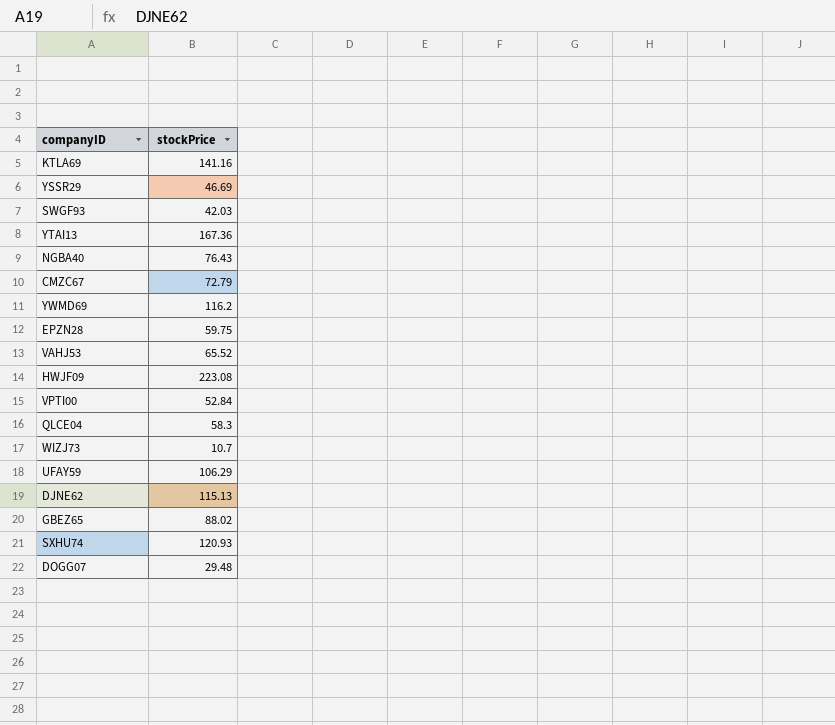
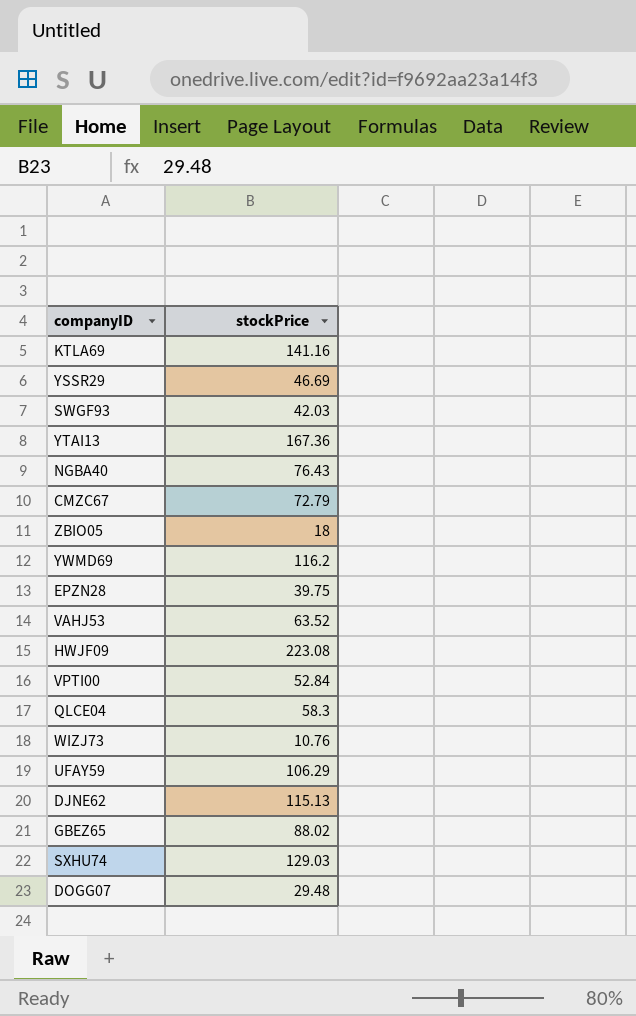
row ZBIO05: none -> 18
EPZN28 | stockPrice: 59.75 -> 39.75
VAHJ53 | stockPrice: 65.52 -> 63.52
WIZJ73 | stockPrice: 10.7 -> 10.76
SXHU74 | stockPrice: 120.93 -> 129.03

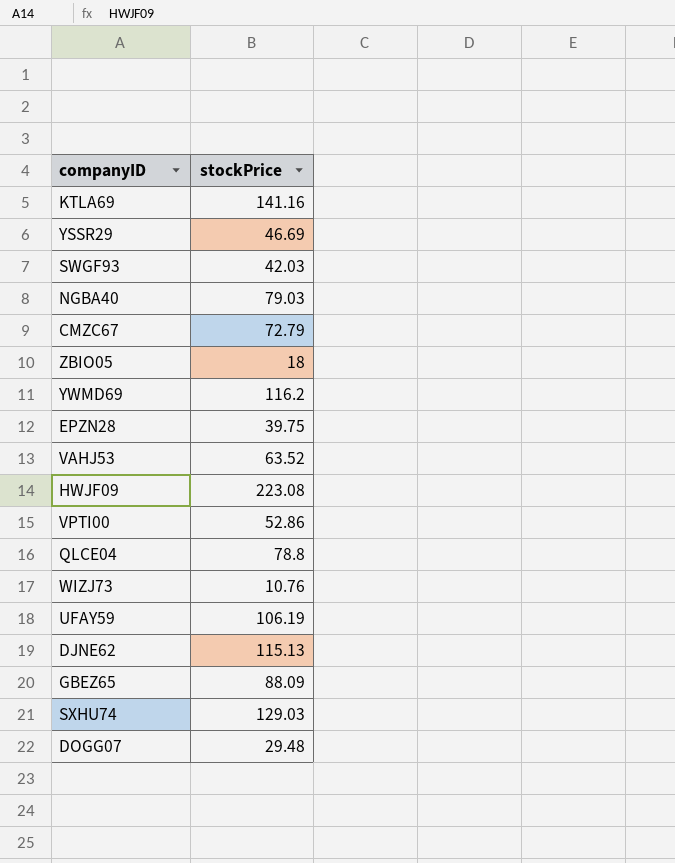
row YTAI13: 167.36 -> none
NGBA40 | stockPrice: 76.43 -> 79.03
VPTI00 | stockPrice: 52.84 -> 52.86
QLCE04 | stockPrice: 58.3 -> 78.8
UFAY59 | stockPrice: 106.29 -> 106.19
GBEZ65 | stockPrice: 88.02 -> 88.09

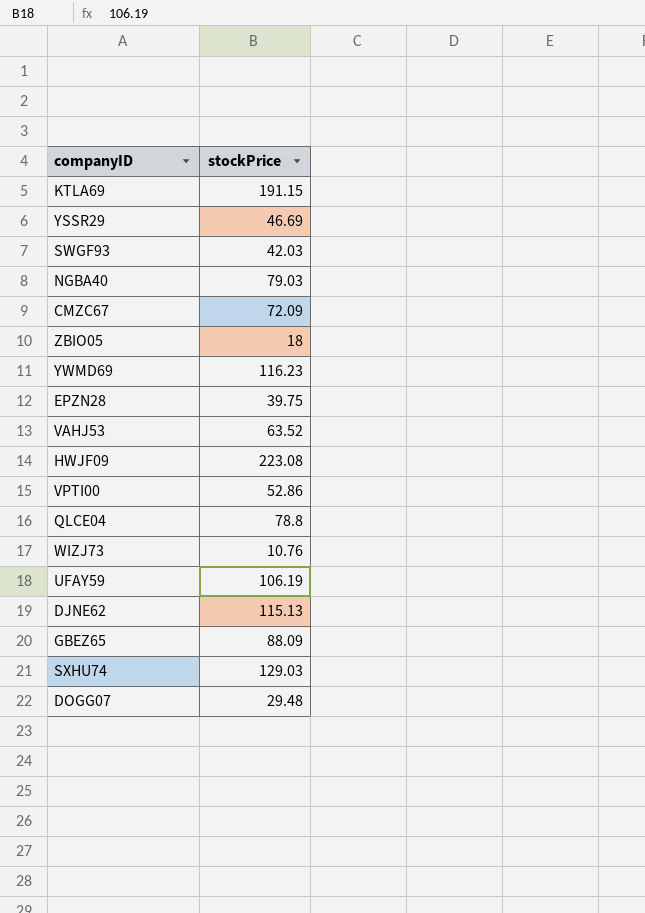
KTLA69 | stockPrice: 141.16 -> 191.15
CMZC67 | stockPrice: 72.79 -> 72.09
YWMD69 | stockPrice: 116.2 -> 116.23

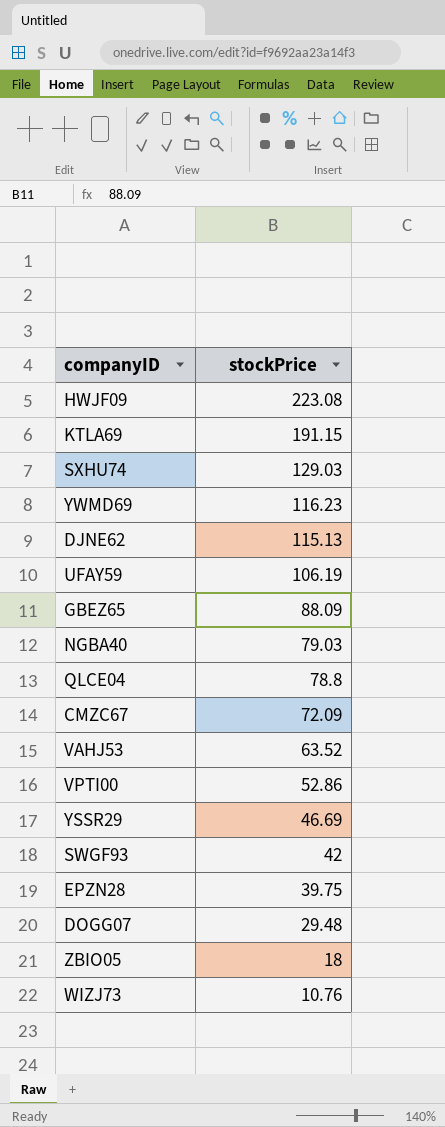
row order: none -> stockPrice descending
SWGF93 | stockPrice: 42.03 -> 42

